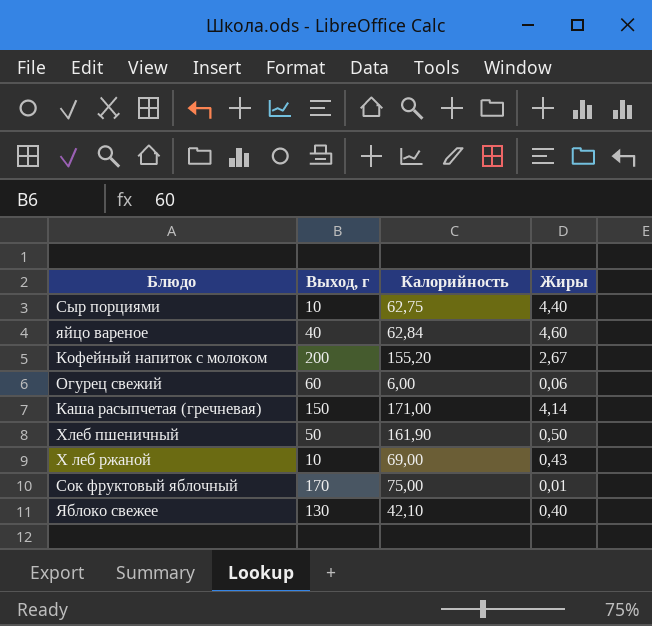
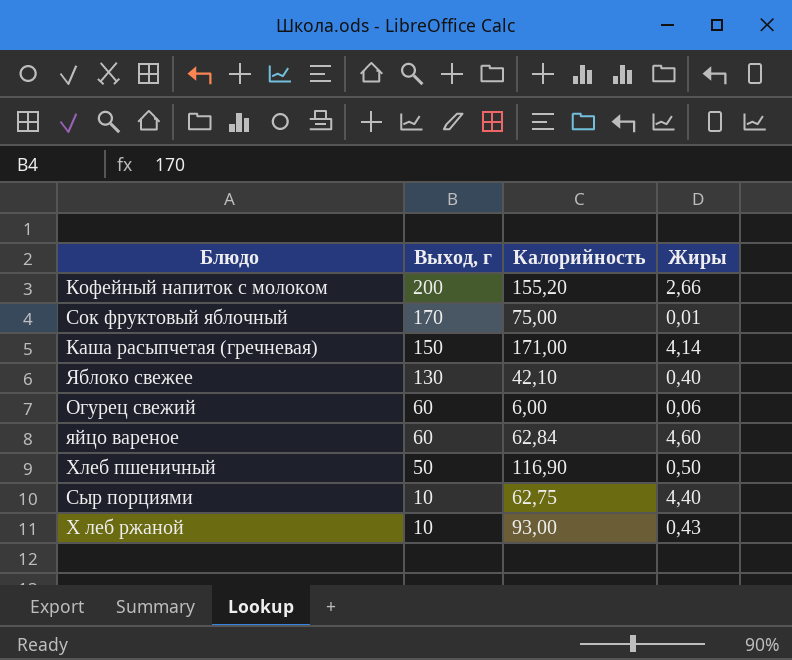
row order: none -> Выход, г descending
Кофейный напиток с молоком | Жиры: 2,67 -> 2,66
яйцо вареное | Выход, г: 40 -> 60
Хлеб пшеничный | Калорийность: 161,90 -> 116,90
Х леб ржаной | Калорийность: 69,00 -> 93,00

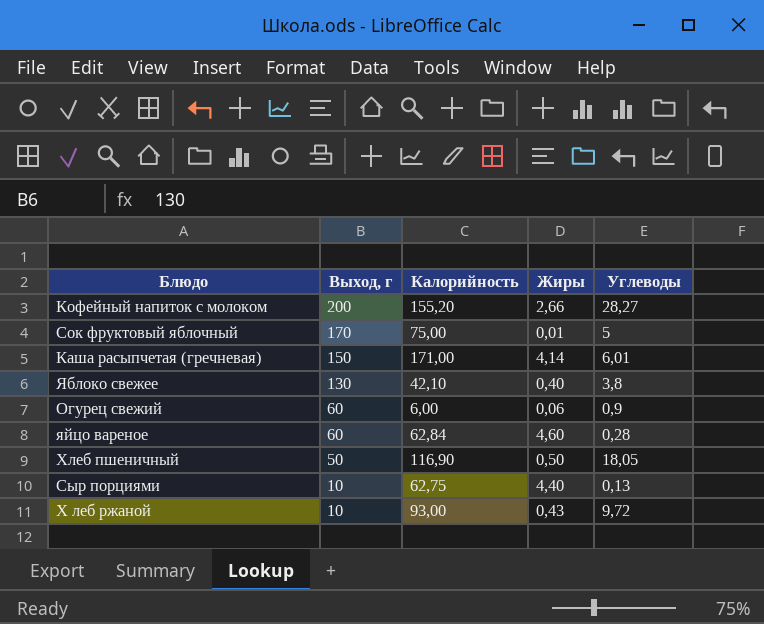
column Углеводы | position: none -> 5

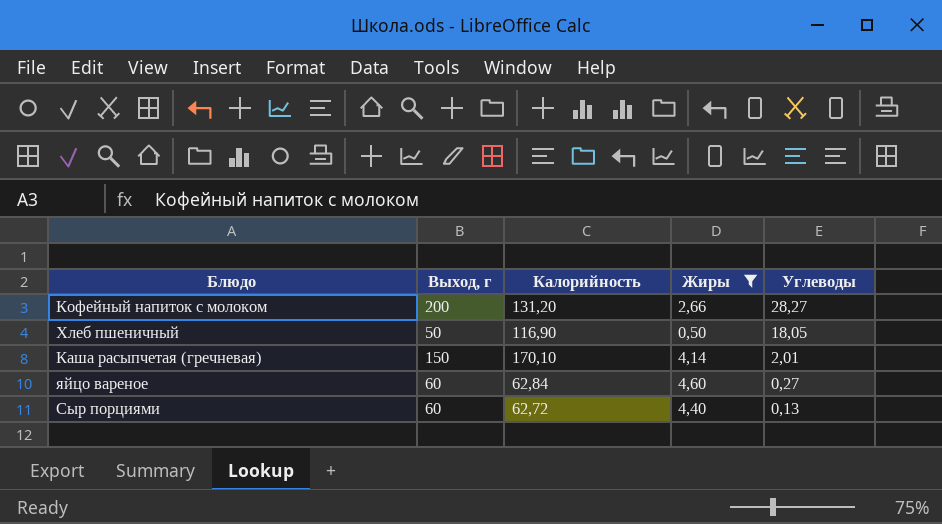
filter: none -> Жиры >= 0,50
row order: Выход, г descending -> Углеводы descending
Кофейный напиток с молоком | Калорийность: 155,20 -> 131,20
Каша расыпчетая (гречневая) | Калорийность: 171,00 -> 170,10
Каша расыпчетая (гречневая) | Углеводы: 6,01 -> 2,01
яйцо вареное | Углеводы: 0,28 -> 0,27
Сыр порциями | Выход, г: 10 -> 60
Сыр порциями | Калорийность: 62,75 -> 62,72

